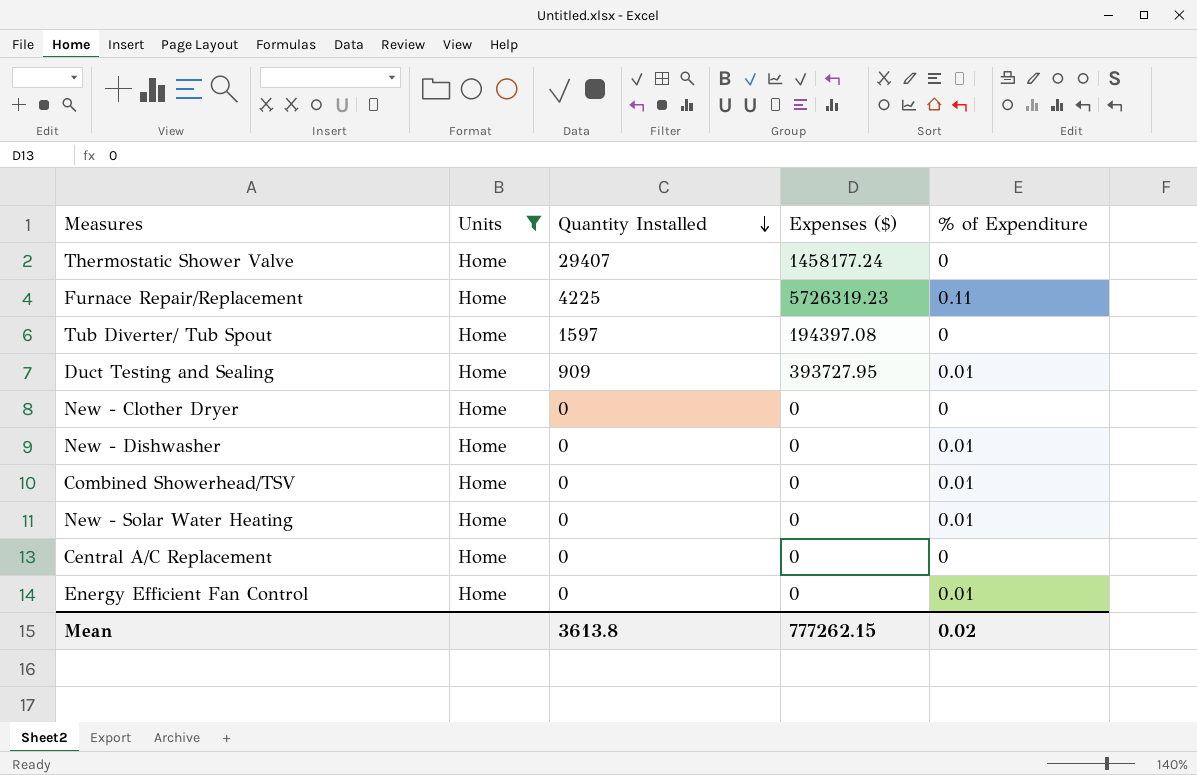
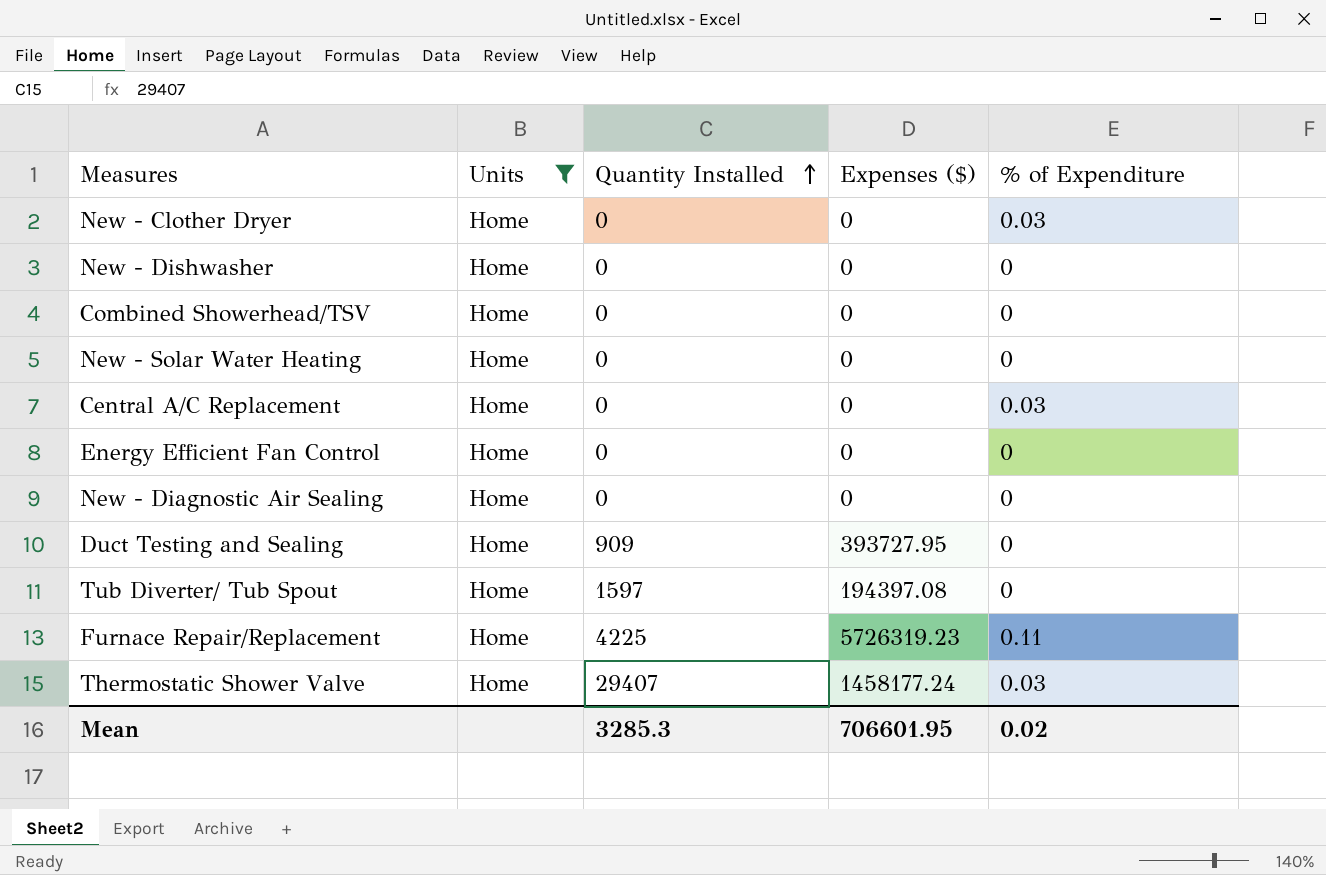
row order: Quantity Installed descending -> Quantity Installed ascending
New - Clother Dryer | % of Expenditure: 0 -> 0.03
New - Dishwasher | % of Expenditure: 0.01 -> 0
Combined Showerhead/TSV | % of Expenditure: 0.01 -> 0
New - Solar Water Heating | % of Expenditure: 0.01 -> 0
Central A/C Replacement | % of Expenditure: 0 -> 0.03
Energy Efficient Fan Control | % of Expenditure: 0.01 -> 0
row New - Diagnostic Air Sealing: none -> Home | 0 | 0 | 0
Duct Testing and Sealing | % of Expenditure: 0.01 -> 0
Thermostatic Shower Valve | % of Expenditure: 0 -> 0.03
Mean | Quantity Installed: 3613.8 -> 3285.3
Mean | Expenses ($): 777262.15 -> 706601.95

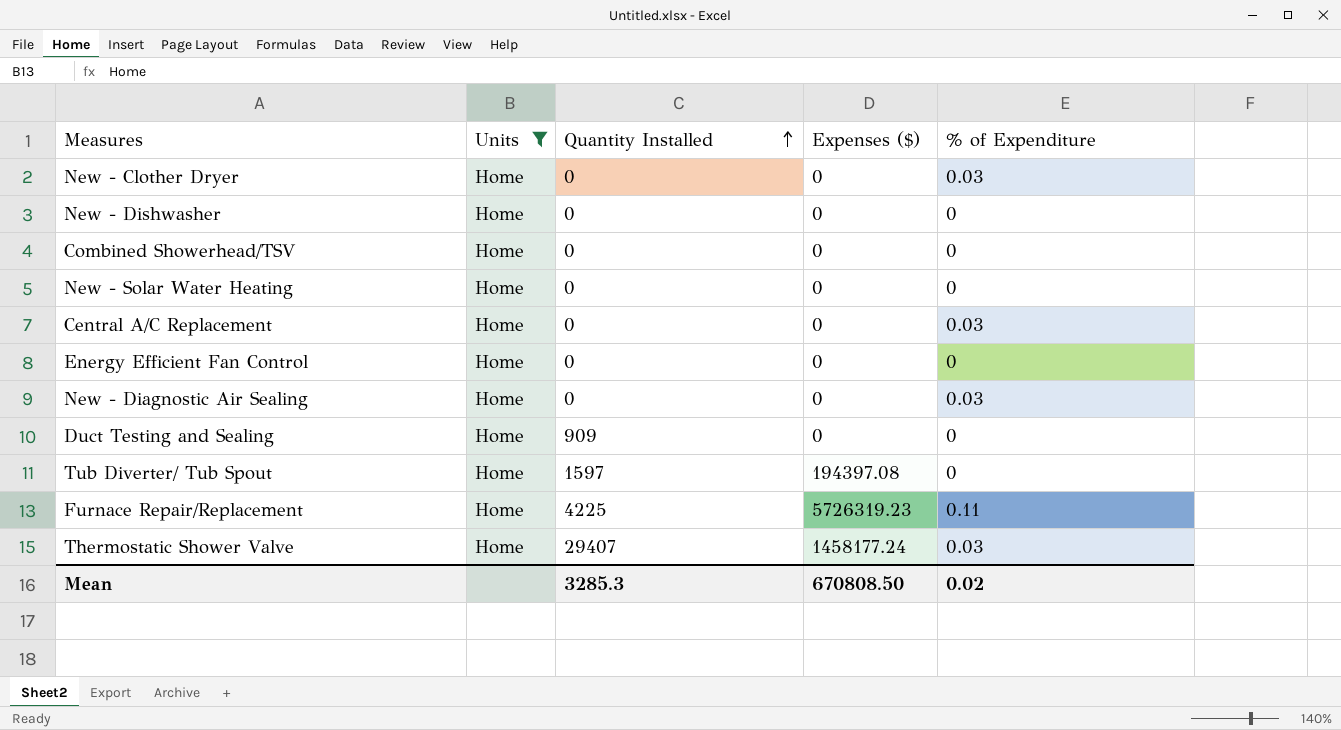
New - Diagnostic Air Sealing | % of Expenditure: 0 -> 0.03
Duct Testing and Sealing | Expenses ($): 393727.95 -> 0
Mean | Expenses ($): 706601.95 -> 670808.50

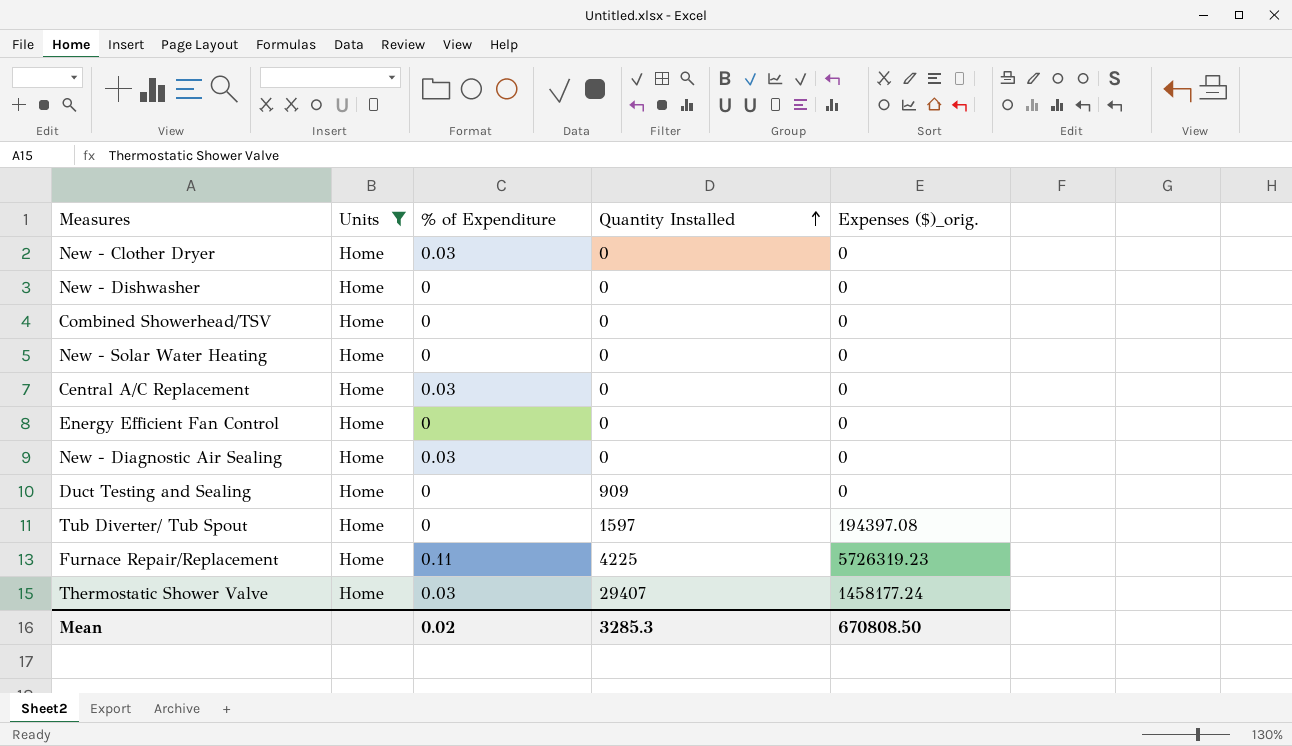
column % of Expenditure | position: 5 -> 3
column name: Expenses ($) -> Expenses ($)_orig.

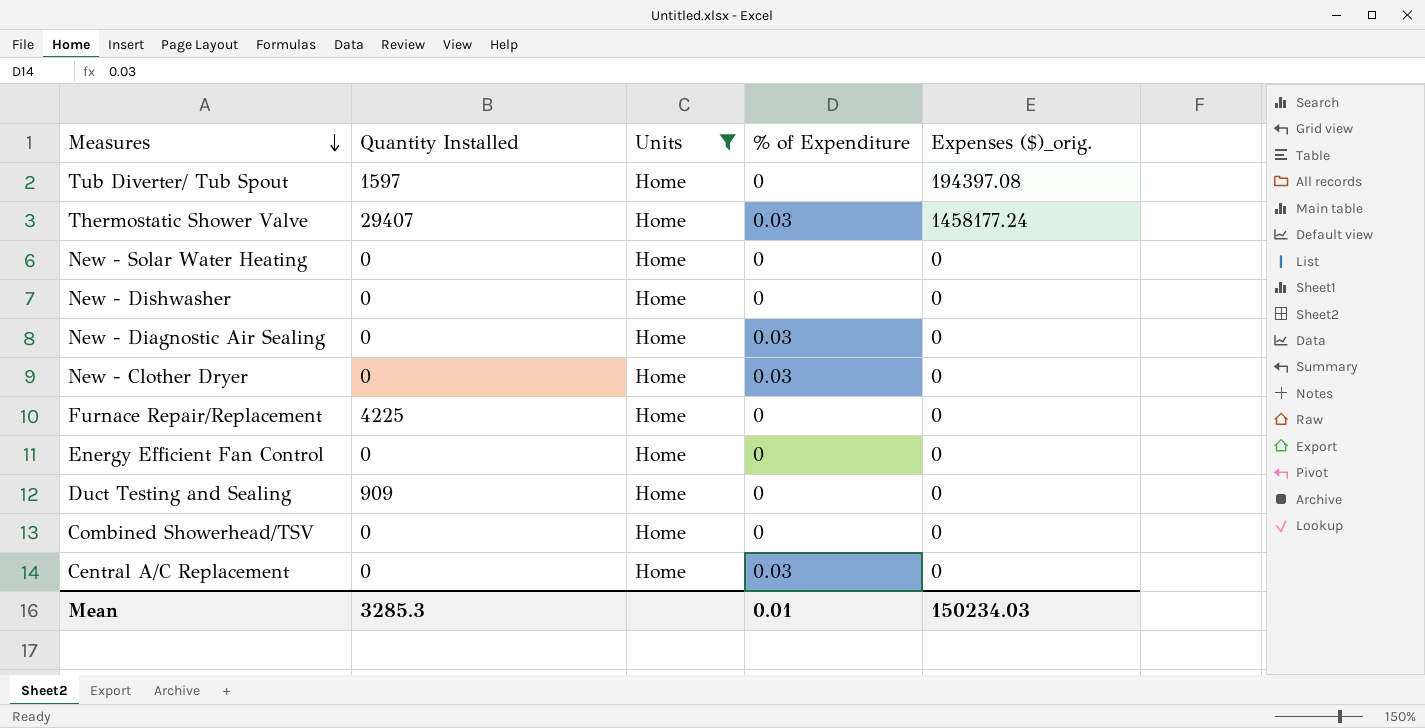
row order: Quantity Installed ascending -> Measures descending
column Quantity Installed | position: 4 -> 2
Furnace Repair/Replacement | % of Expenditure: 0.11 -> 0
Furnace Repair/Replacement | Expenses ($)_orig.: 5726319.23 -> 0
Mean | % of Expenditure: 0.02 -> 0.01
Mean | Expenses ($)_orig.: 670808.50 -> 150234.03

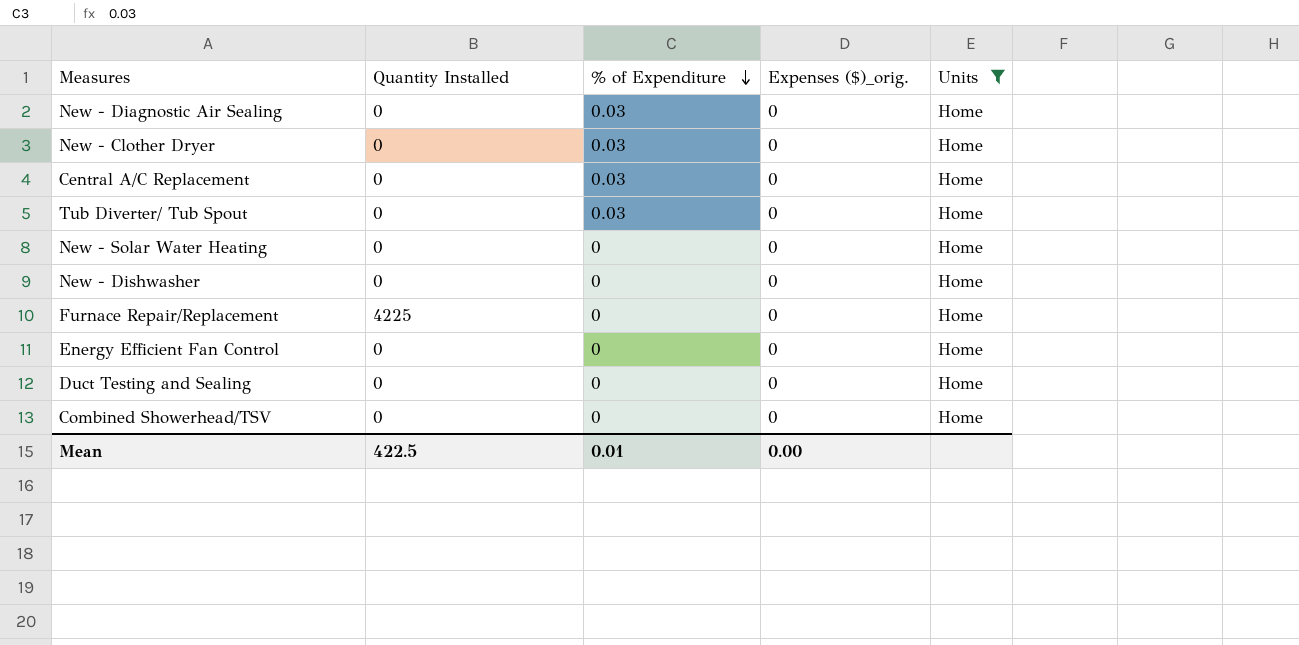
row order: Measures descending -> % of Expenditure descending
column Units | position: 3 -> 5
row Thermostatic Shower Valve: 29407 | Home | 0.03 | 1458177.24 -> none
Tub Diverter/ Tub Spout | Quantity Installed: 1597 -> 0
Tub Diverter/ Tub Spout | % of Expenditure: 0 -> 0.03
Tub Diverter/ Tub Spout | Expenses ($)_orig.: 194397.08 -> 0
Duct Testing and Sealing | Quantity Installed: 909 -> 0
Mean | Quantity Installed: 3285.3 -> 422.5
Mean | Expenses ($)_orig.: 150234.03 -> 0.00

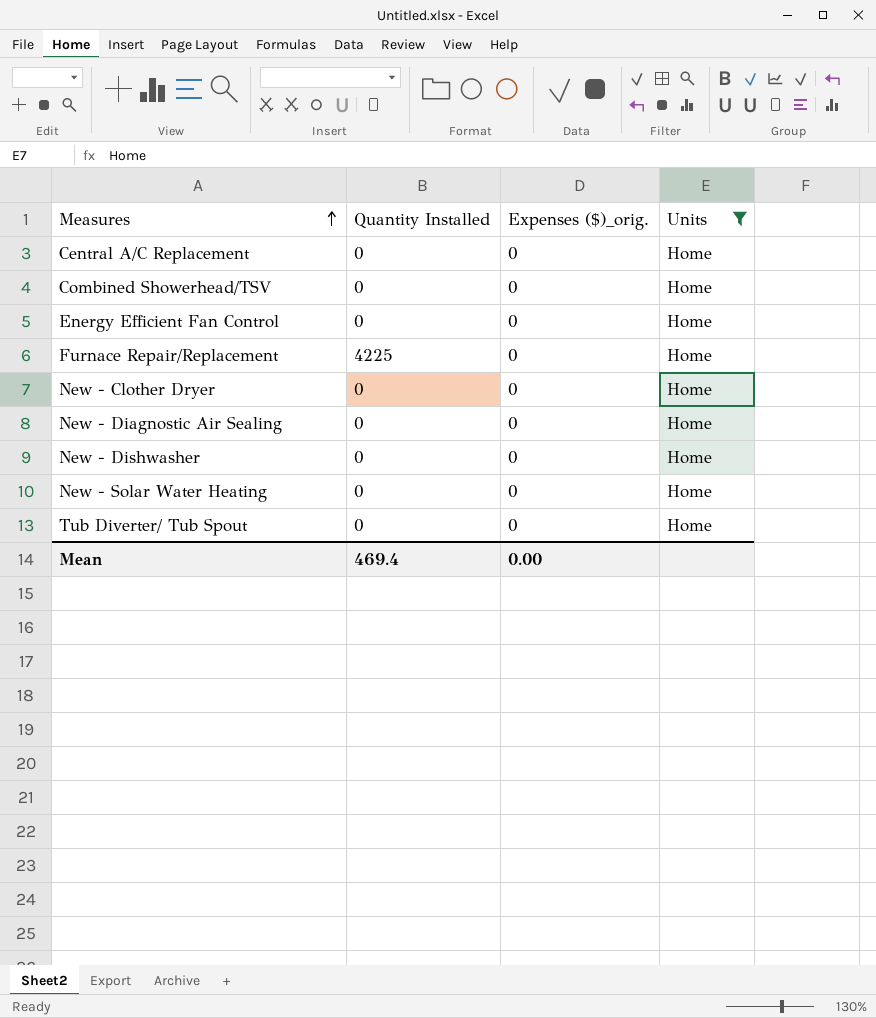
row order: % of Expenditure descending -> Measures ascending
column % of Expenditure | position: 3 -> none
row Duct Testing and Sealing: 0 | 0 | 0 | Home -> none
Mean | Quantity Installed: 422.5 -> 469.4

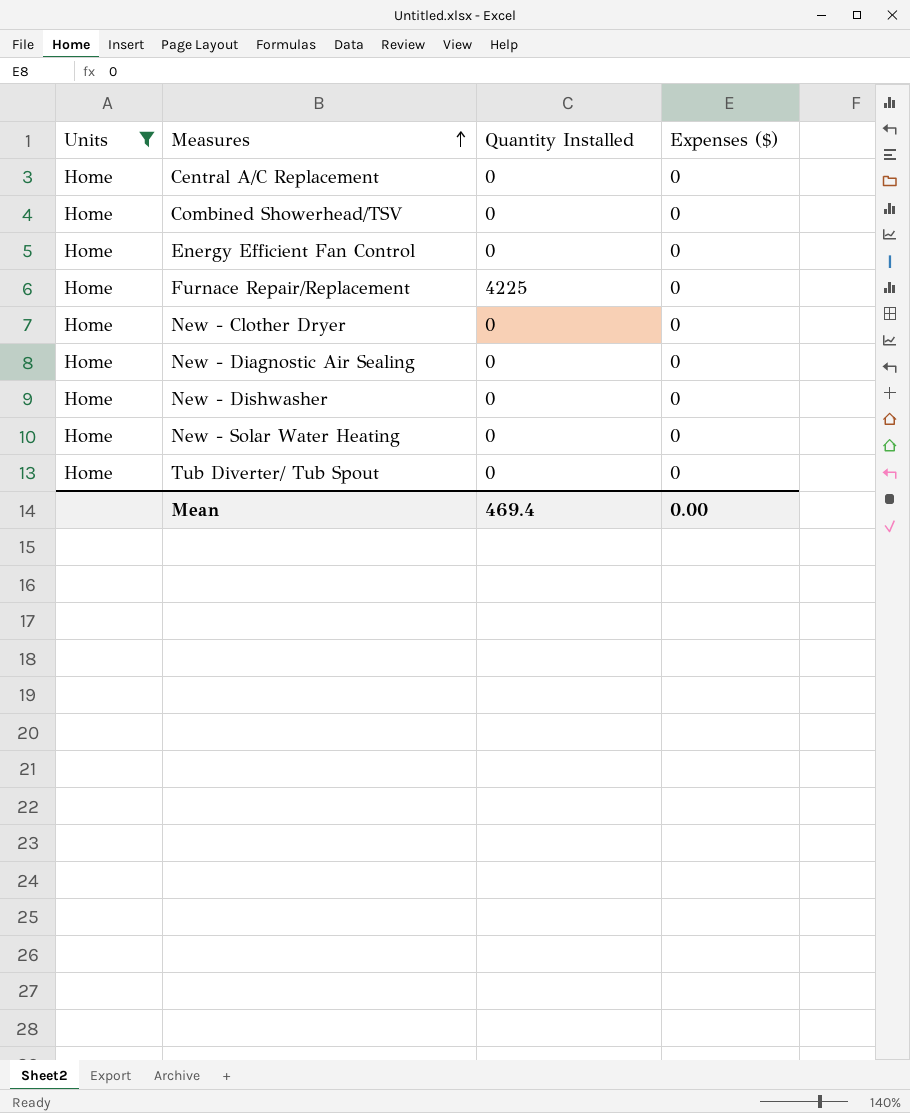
column Units | position: 4 -> 1
column name: Expenses ($)_orig. -> Expenses ($)

